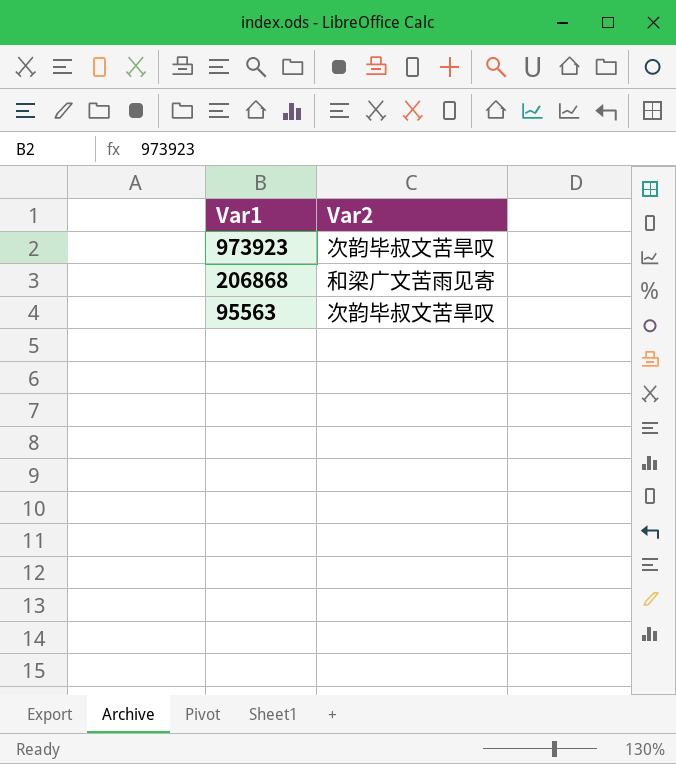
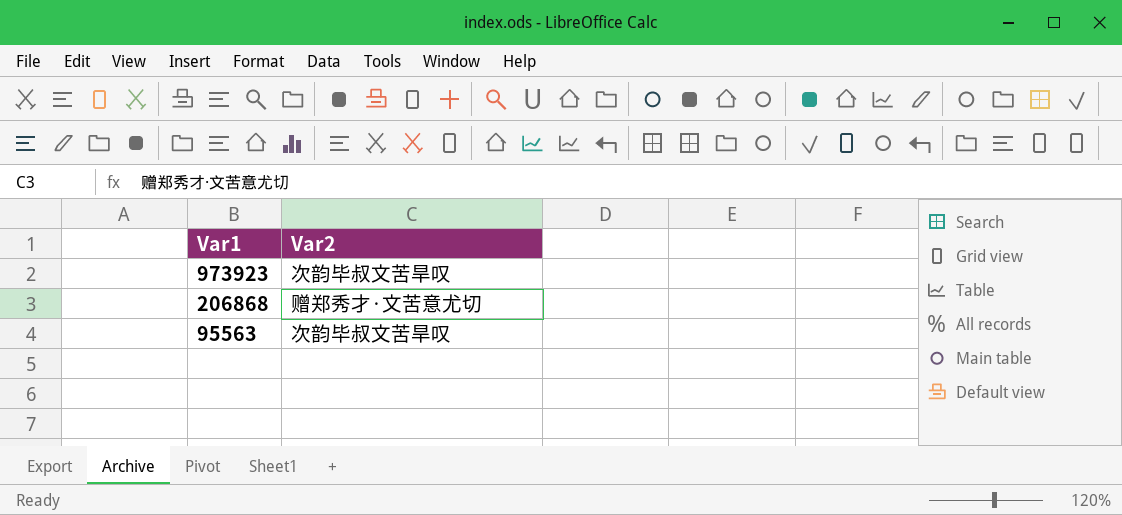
206868 | Var2: 和梁广文苦雨见寄 -> 赠郑秀才·文苦意尤切

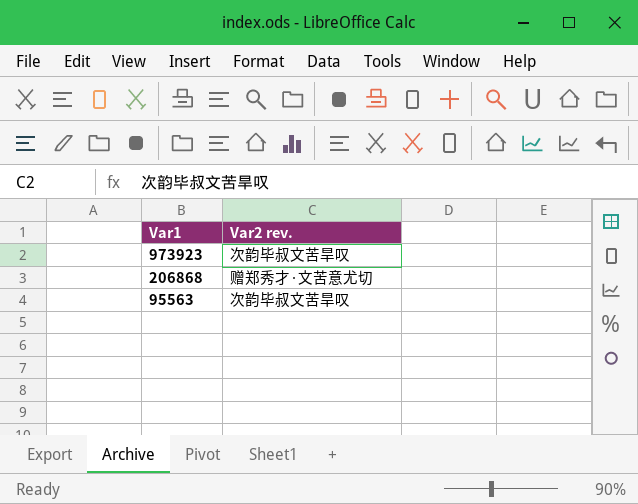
column name: Var2 -> Var2 rev.

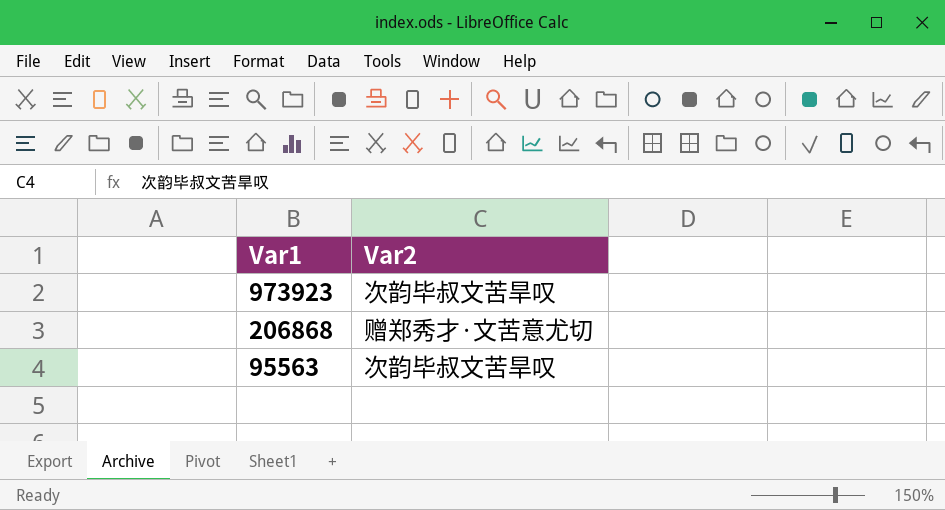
column name: Var2 rev. -> Var2

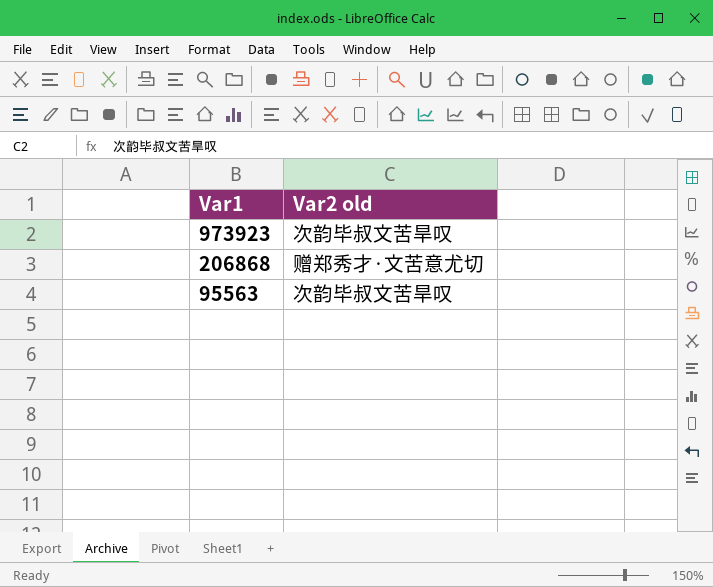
column name: Var2 -> Var2 old

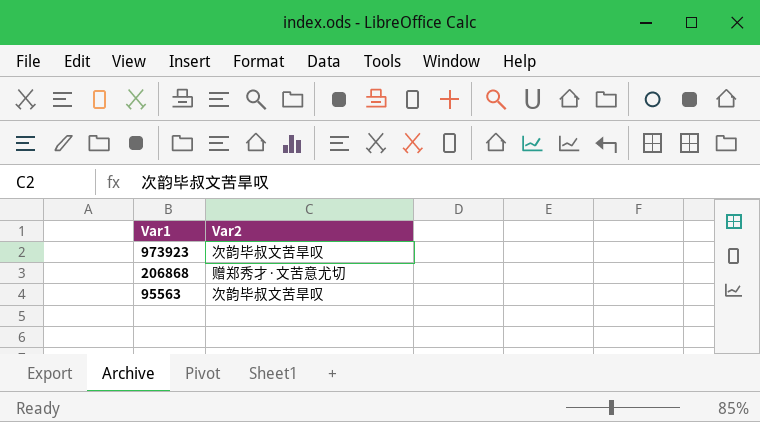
column name: Var2 old -> Var2

